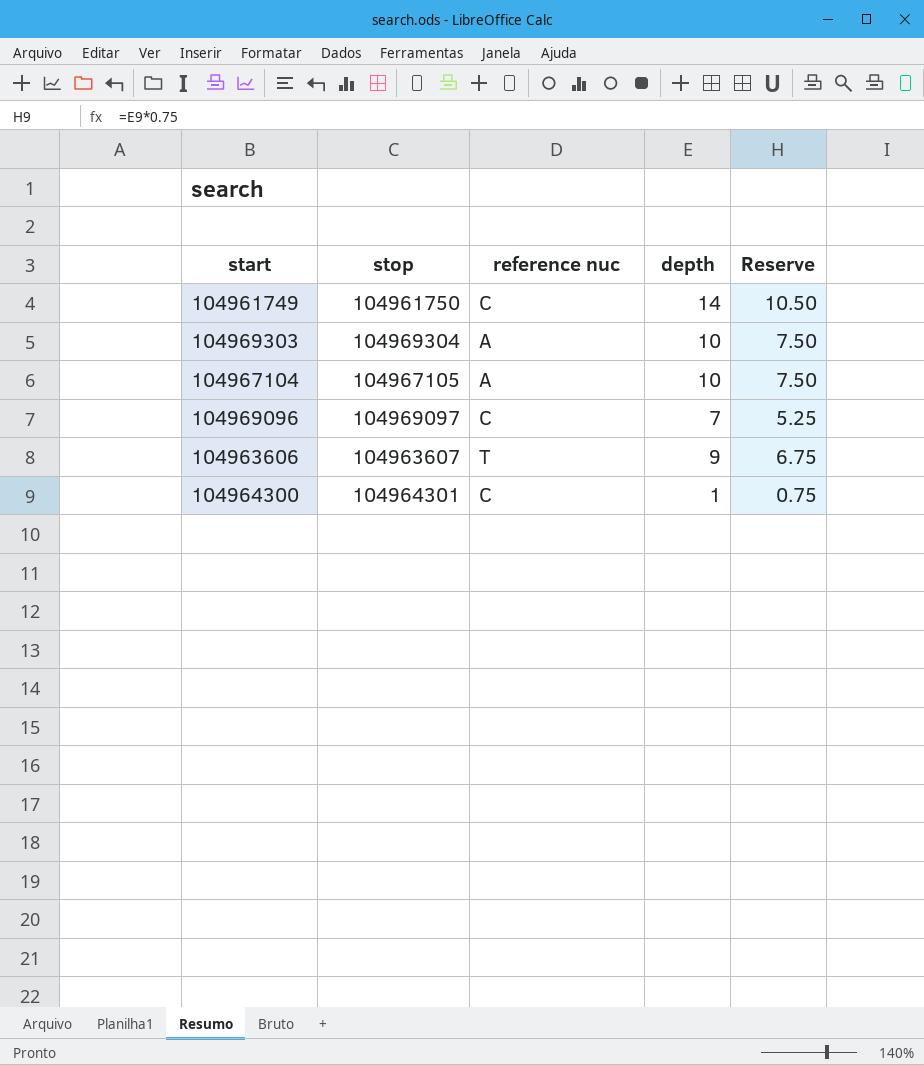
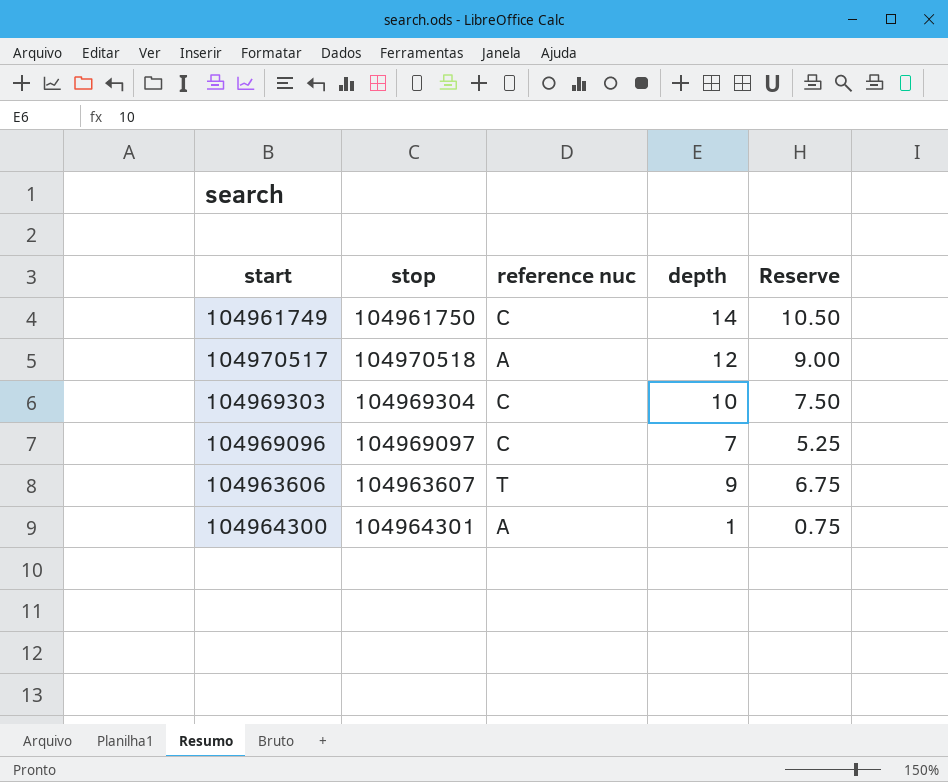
row 104967104: 104967105 | A | 10 | 7.50 -> none
row 104970517: none -> 104970518 | A | 12 | 9.00
104969303 | reference nuc: A -> C
104964300 | reference nuc: C -> A

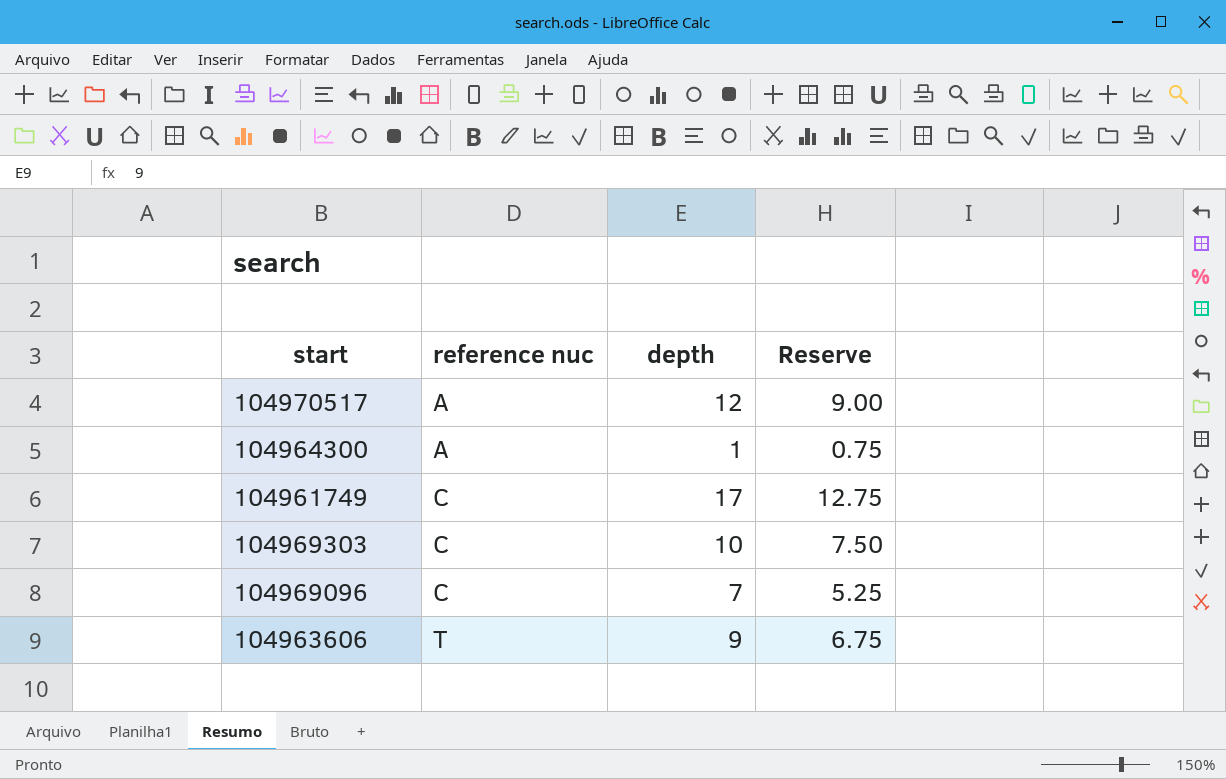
row order: none -> reference nuc ascending
column stop | position: 2 -> none
104961749 | depth: 14 -> 17
104961749 | Reserve: 10.50 -> 12.75

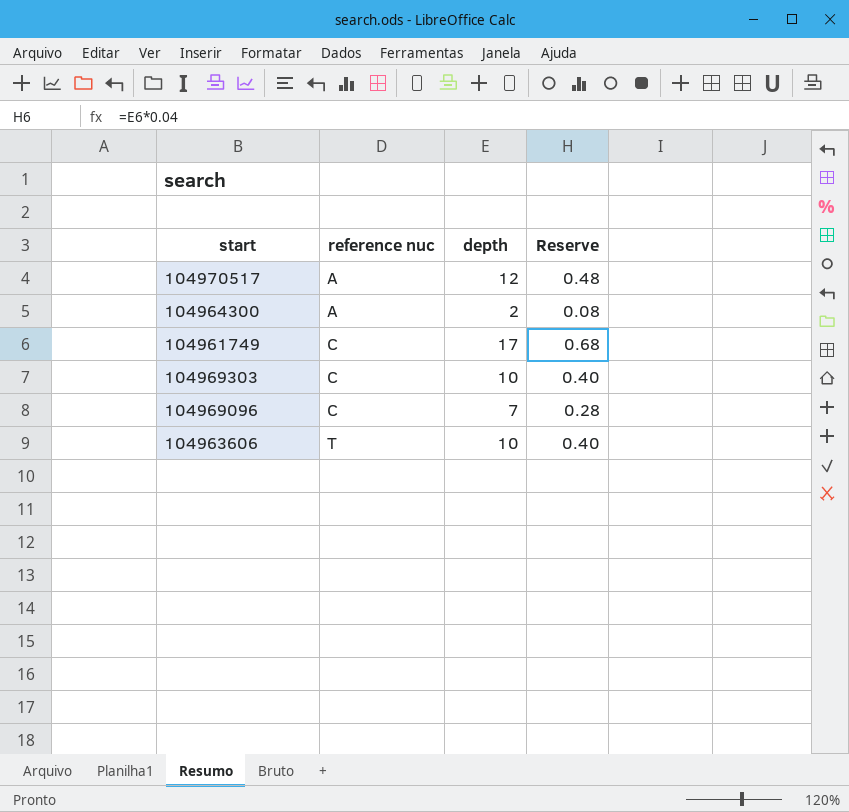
column Reserve | formula: [depth] * 0.75 -> [depth] * 0.04
104964300 | depth: 1 -> 2
104963606 | depth: 9 -> 10

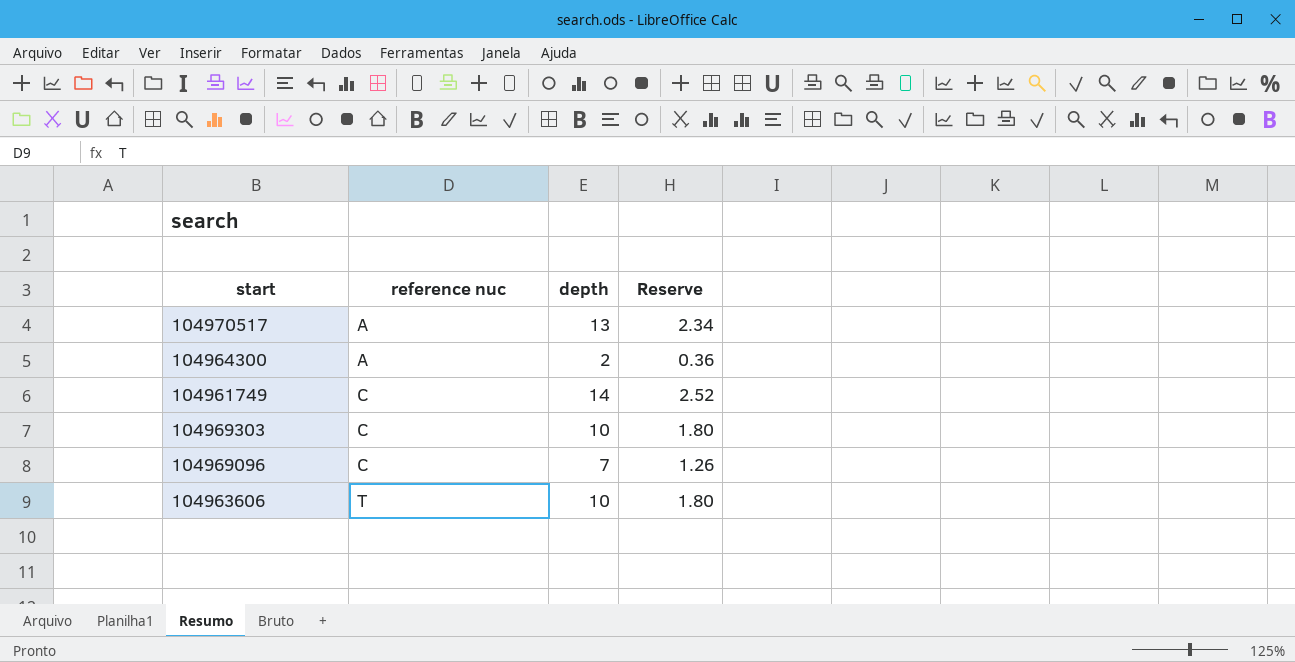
column Reserve | formula: [depth] * 0.04 -> [depth] * 0.18
104970517 | depth: 12 -> 13
104961749 | depth: 17 -> 14

